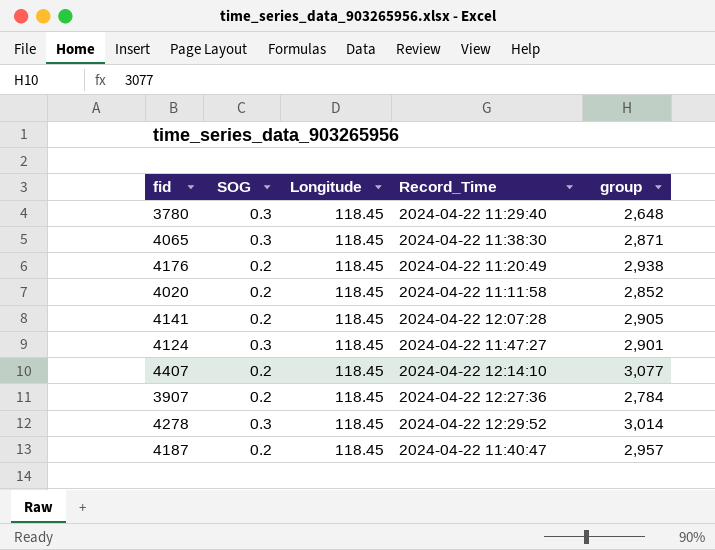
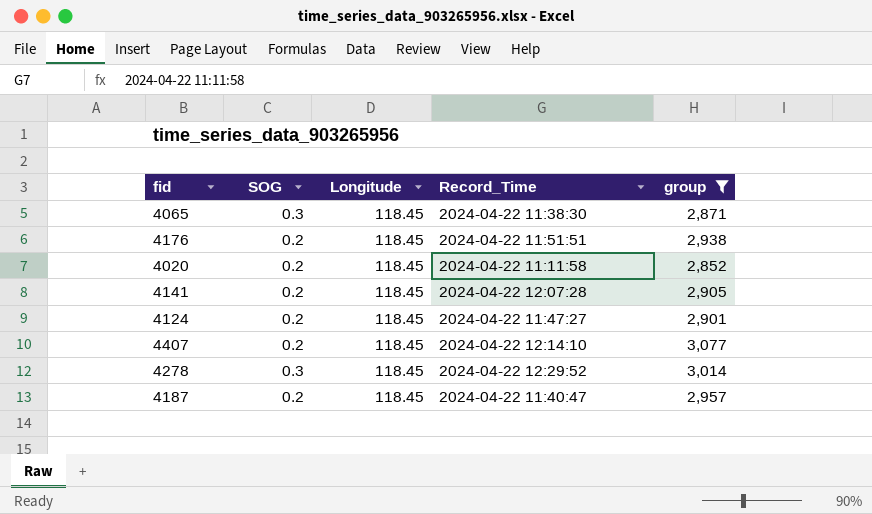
filter: none -> group >= 2,852
4176 | Record_Time: 2024-04-22 11:20:49 -> 2024-04-22 11:51:51
4124 | SOG: 0.3 -> 0.2

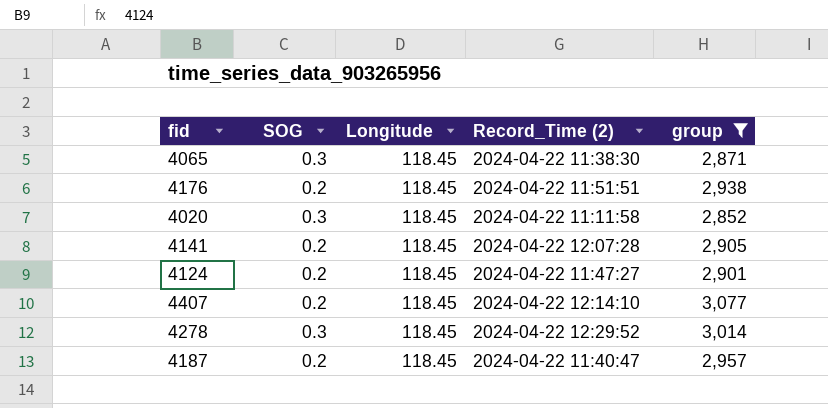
column name: Record_Time -> Record_Time (2)
4020 | SOG: 0.2 -> 0.3

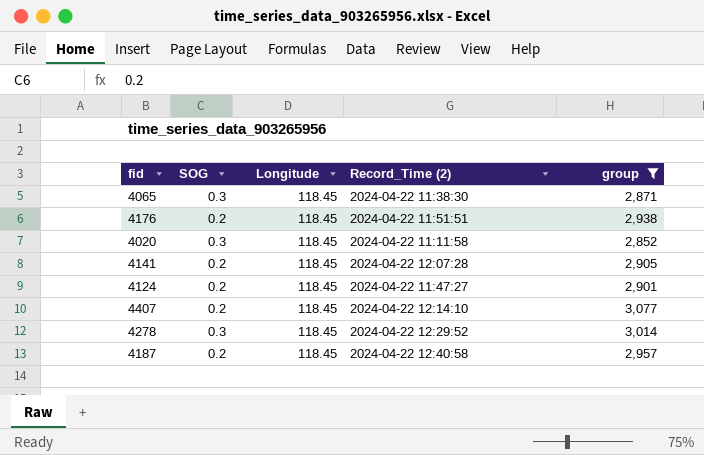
4187 | Record_Time (2): 2024-04-22 11:40:47 -> 2024-04-22 12:40:58

